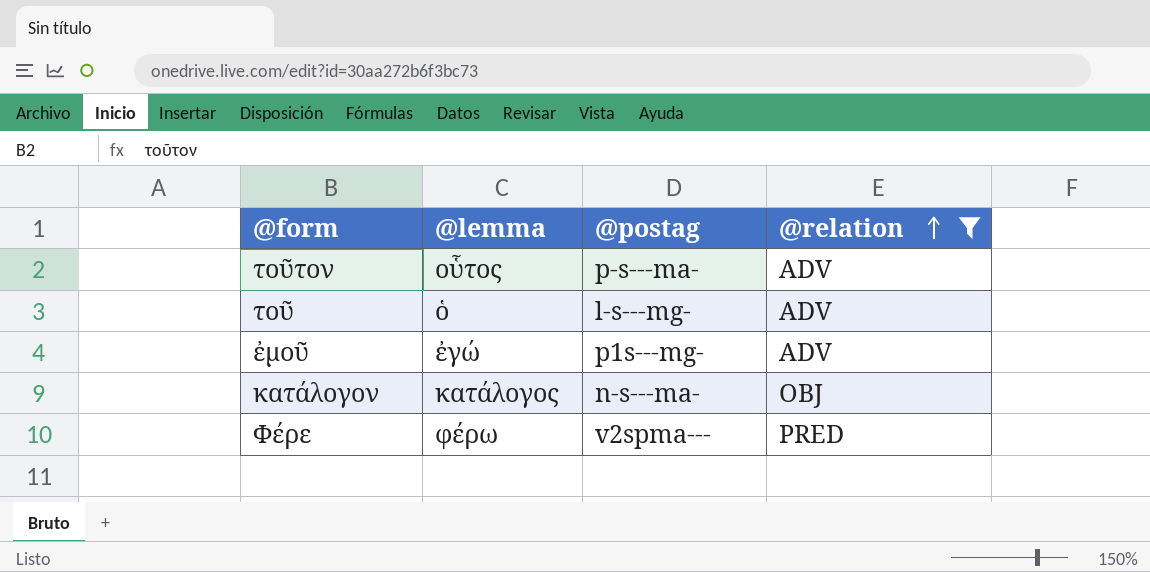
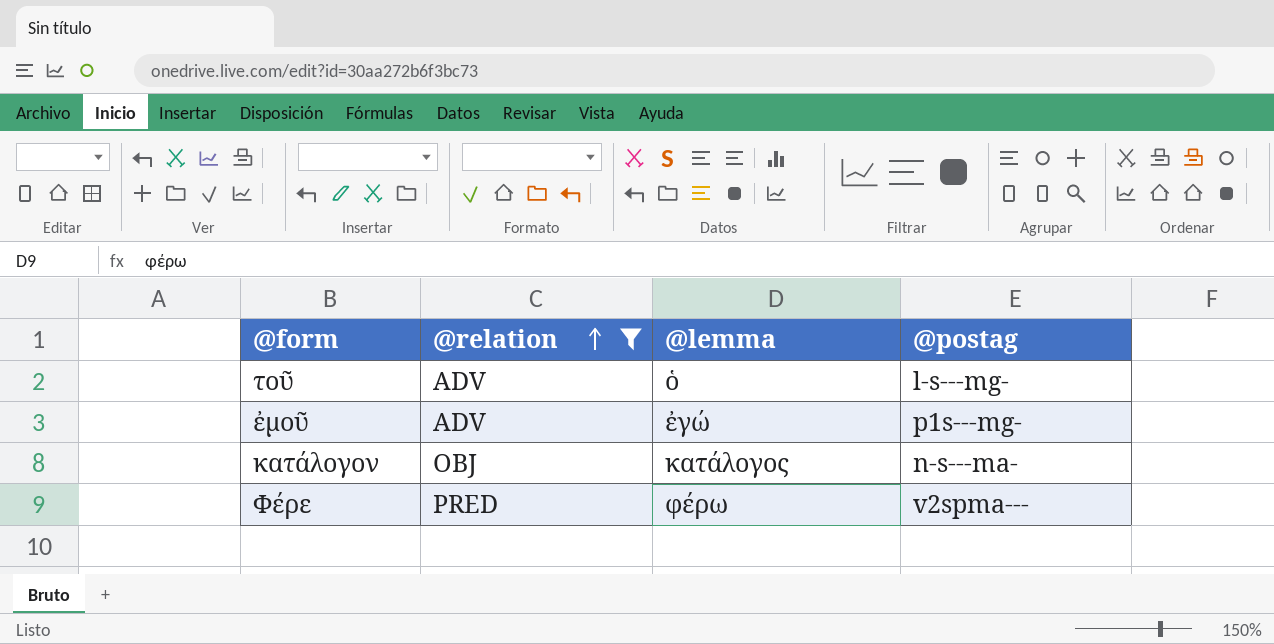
column @relation | position: 4 -> 2
row τοῦτον: οὗτος | p-s---ma- | ADV -> none

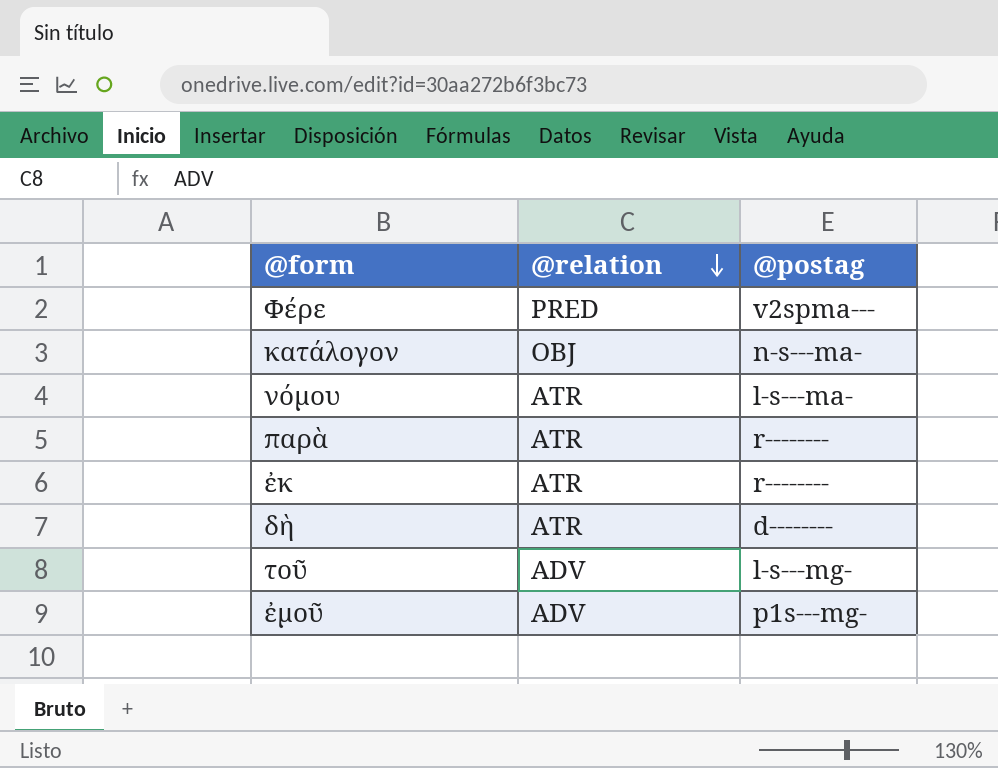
filter: @relation != ATR -> none
row order: @relation ascending -> @relation descending
column @lemma | position: 3 -> none

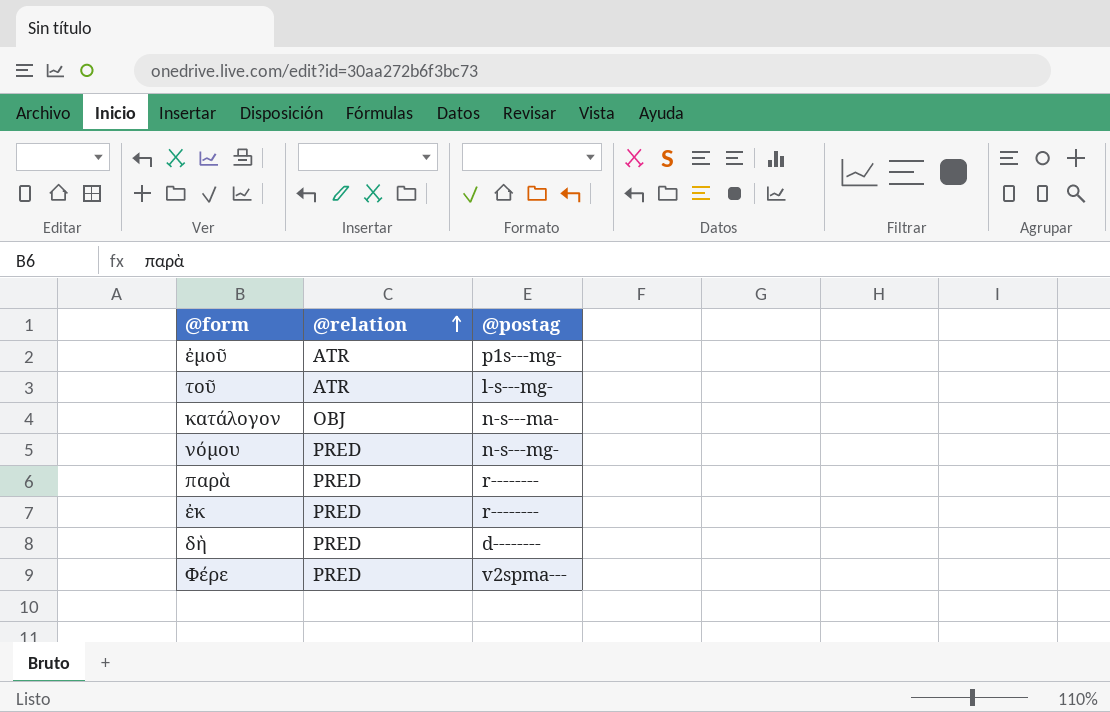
row order: @relation descending -> @relation ascending
ἐμοῦ | @relation: ADV -> ATR
τοῦ | @relation: ADV -> ATR
νόμου | @relation: ATR -> PRED
νόμου | @postag: l-s---ma- -> n-s---mg-
παρὰ | @relation: ATR -> PRED
ἐκ | @relation: ATR -> PRED
δὴ | @relation: ATR -> PRED

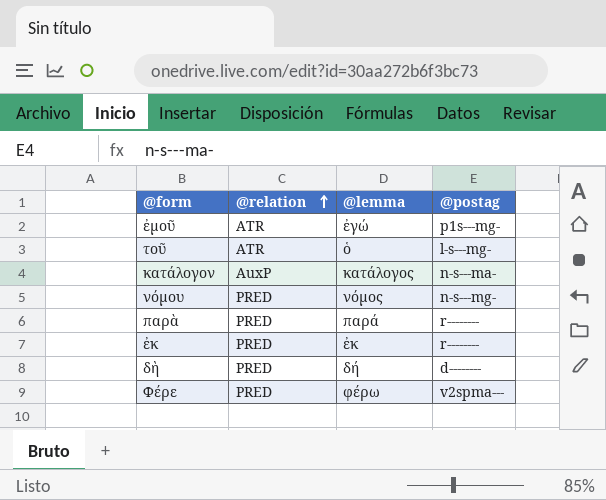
column @lemma | position: none -> 3
κατάλογον | @relation: OBJ -> AuxP

